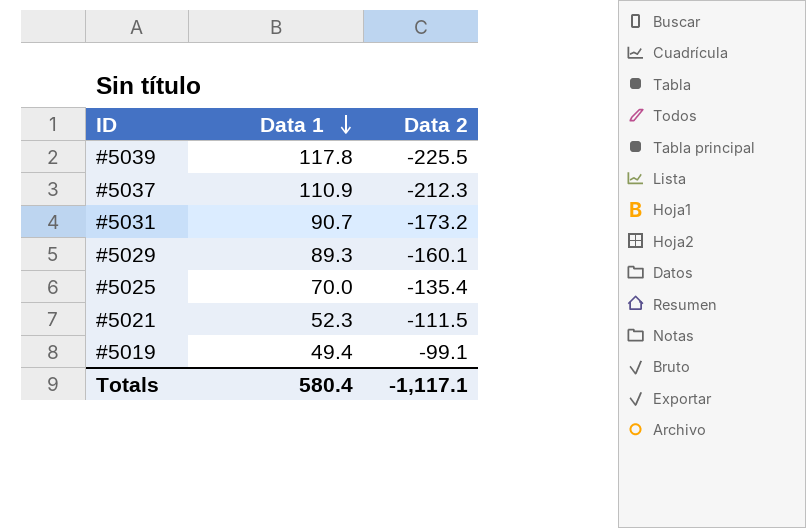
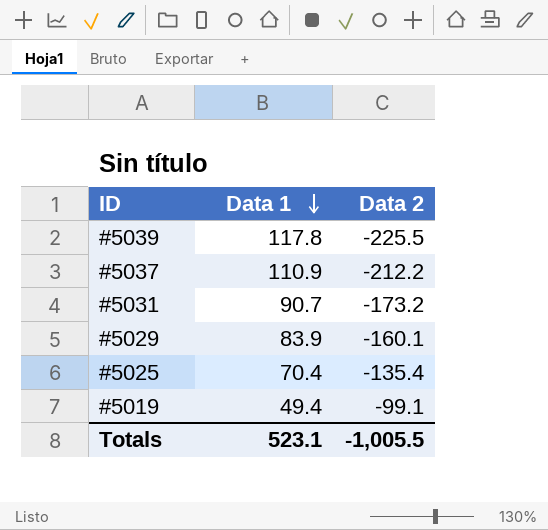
row #5021: 52.3 | -111.5 -> none
#5037 | Data 2: -212.3 -> -212.2
#5029 | Data 1: 89.3 -> 83.9
#5025 | Data 1: 70.0 -> 70.4
Totals | Data 1: 580.4 -> 523.1
Totals | Data 2: -1,117.1 -> -1,005.5

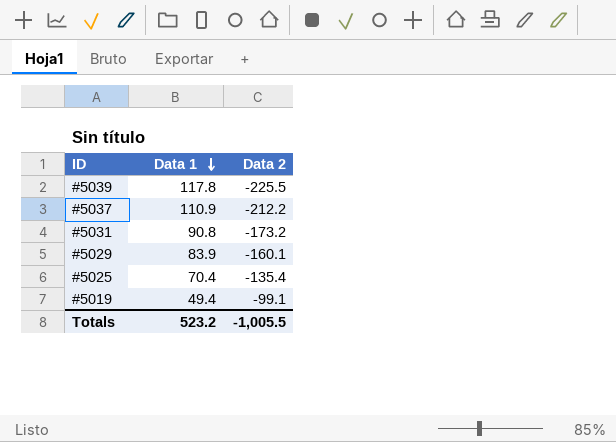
#5031 | Data 1: 90.7 -> 90.8
Totals | Data 1: 523.1 -> 523.2

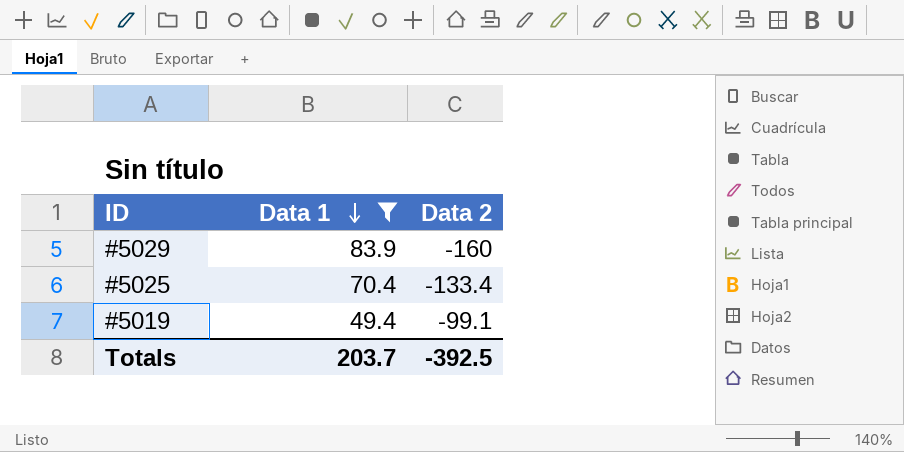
filter: none -> Data 1 <= 83.9
#5029 | Data 2: -160.1 -> -160
#5025 | Data 2: -135.4 -> -133.4
Totals | Data 1: 523.2 -> 203.7
Totals | Data 2: -1,005.5 -> -392.5

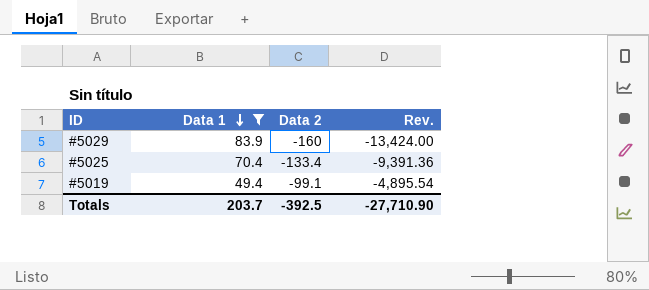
column Rev. | formula: none -> [Data 1] * [Data 2]

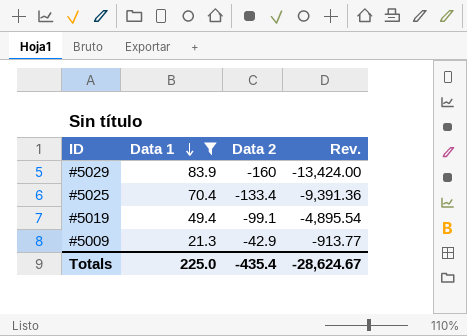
row #5009: none -> 21.3 | -42.9 | -913.77
Totals | Data 1: 203.7 -> 225.0
Totals | Data 2: -392.5 -> -435.4
Totals | Rev.: -27,710.90 -> -28,624.67

